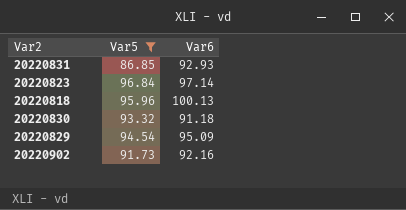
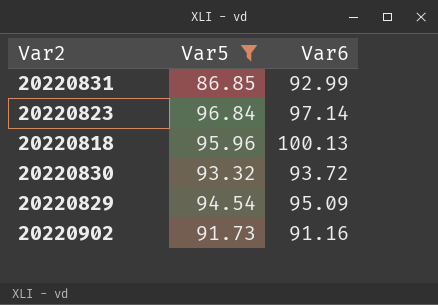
20220831 | Var6: 92.93 -> 92.99
20220830 | Var6: 91.18 -> 93.72
20220902 | Var6: 92.16 -> 91.16

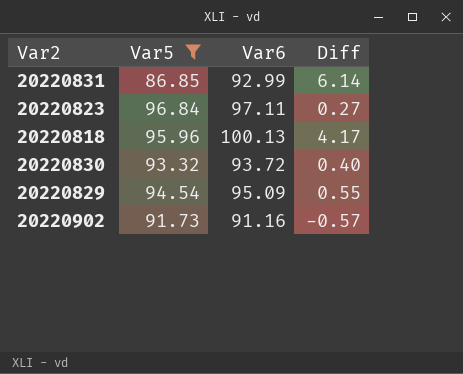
column Diff | formula: none -> [Var6] - [Var5]
20220823 | Var6: 97.14 -> 97.11

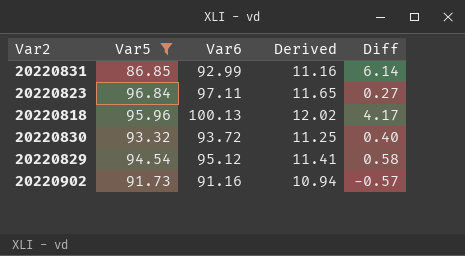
column Derived | formula: none -> [Var6] * 0.12
20220829 | Var6: 95.09 -> 95.12
20220829 | Diff: 0.55 -> 0.58

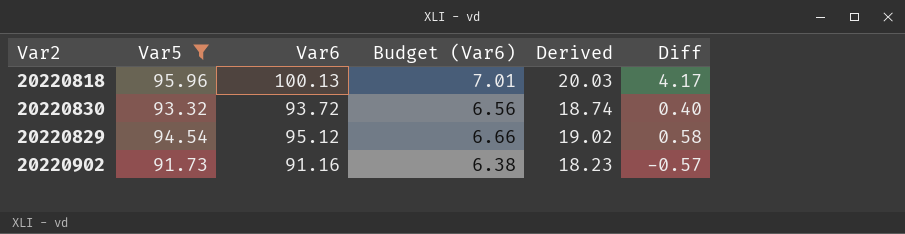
column Budget (Var6) | formula: none -> [Var6] * 0.07
column Derived | formula: [Var6] * 0.12 -> [Var6] * 0.2
row 20220831: 86.85 | 92.99 | 11.16 | 6.14 -> none
row 20220823: 96.84 | 97.11 | 11.65 | 0.27 -> none

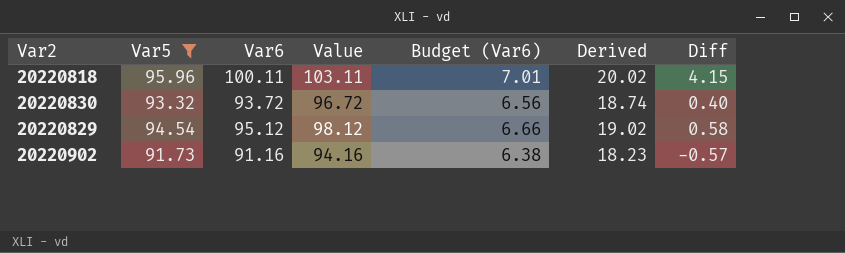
column Value | formula: none -> [Var6] + 3
20220818 | Var6: 100.13 -> 100.11
20220818 | Derived: 20.03 -> 20.02
20220818 | Diff: 4.17 -> 4.15

